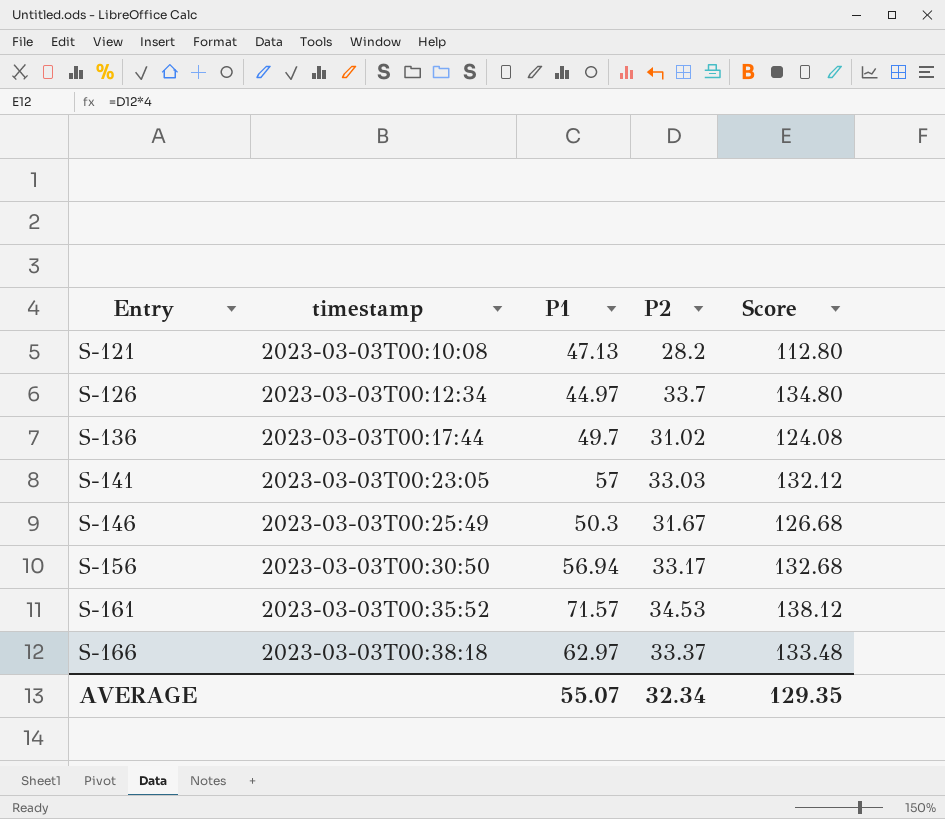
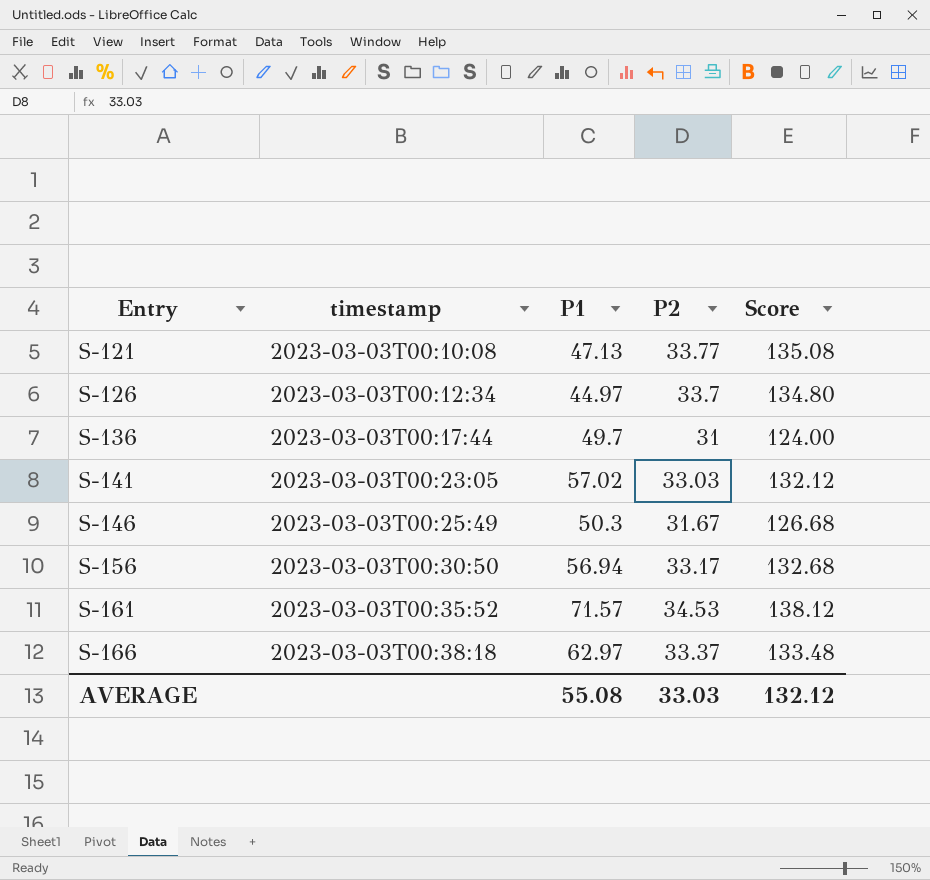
S-121 | P2: 28.2 -> 33.77
S-121 | Score: 112.80 -> 135.08
S-136 | P2: 31.02 -> 31
S-136 | Score: 124.08 -> 124.00
S-141 | P1: 57 -> 57.02
AVERAGE | P1: 55.07 -> 55.08
AVERAGE | P2: 32.34 -> 33.03
AVERAGE | Score: 129.35 -> 132.12

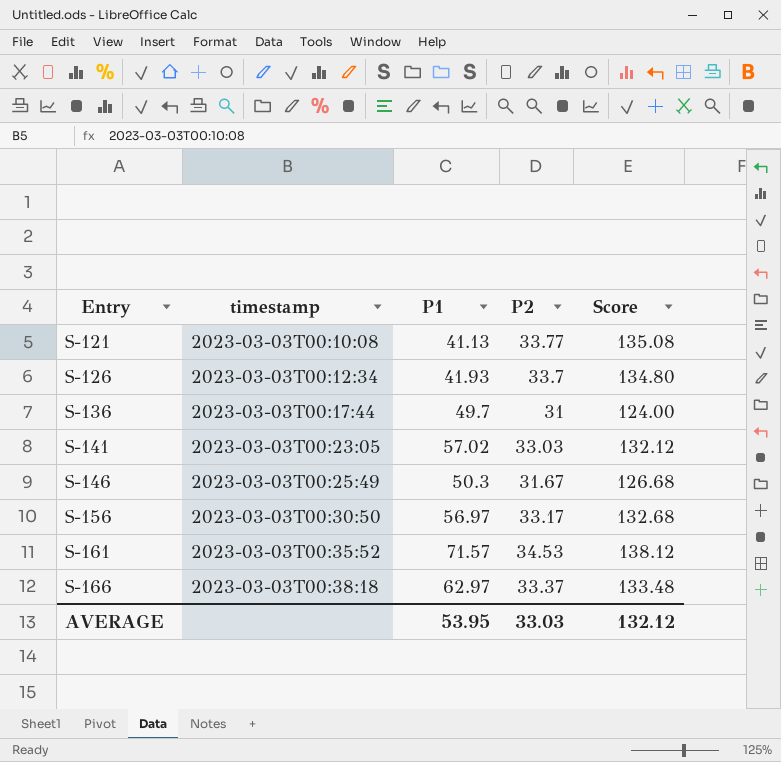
S-121 | P1: 47.13 -> 41.13
S-126 | P1: 44.97 -> 41.93
S-156 | P1: 56.94 -> 56.97
AVERAGE | P1: 55.08 -> 53.95

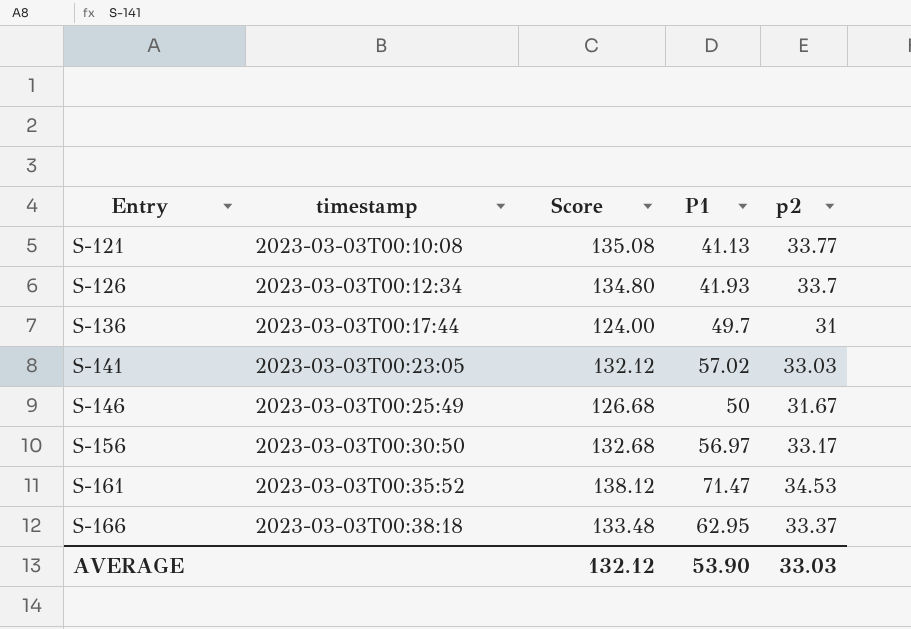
column Score | position: 5 -> 3
column name: P2 -> p2
S-146 | P1: 50.3 -> 50
S-161 | P1: 71.57 -> 71.47
S-166 | P1: 62.97 -> 62.95
AVERAGE | P1: 53.95 -> 53.90

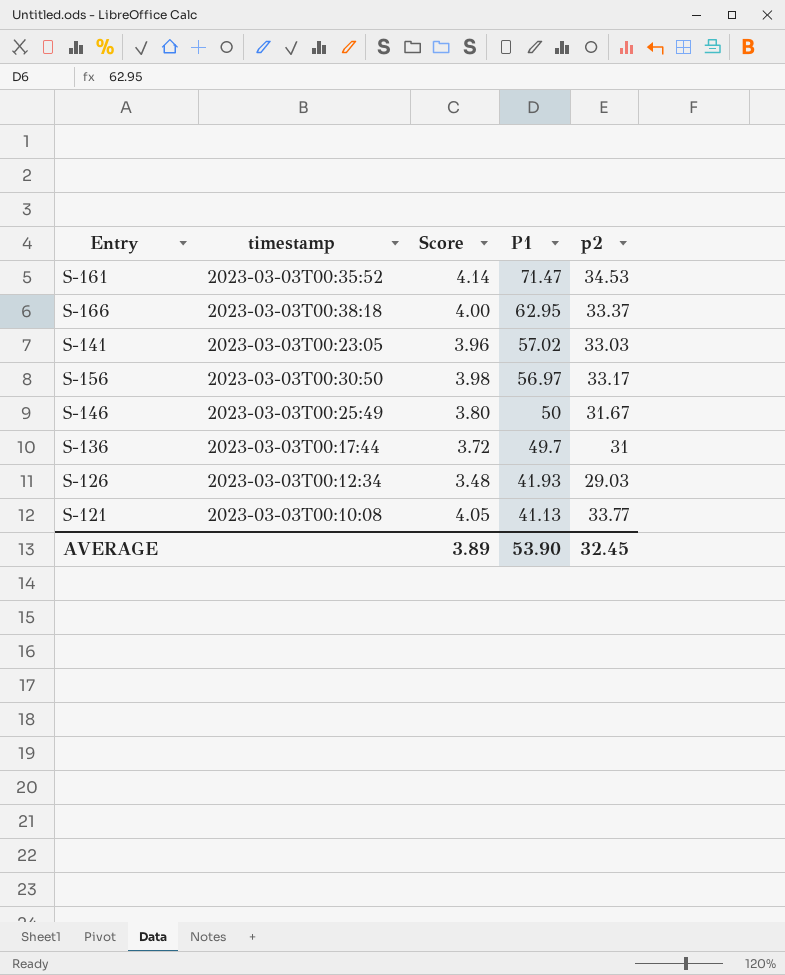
row order: Entry ascending -> P1 descending
column Score | formula: [p2] * 4 -> [p2] * 0.12
S-126 | p2: 33.7 -> 29.03
AVERAGE | Score: 132.12 -> 3.89
AVERAGE | p2: 33.03 -> 32.45

